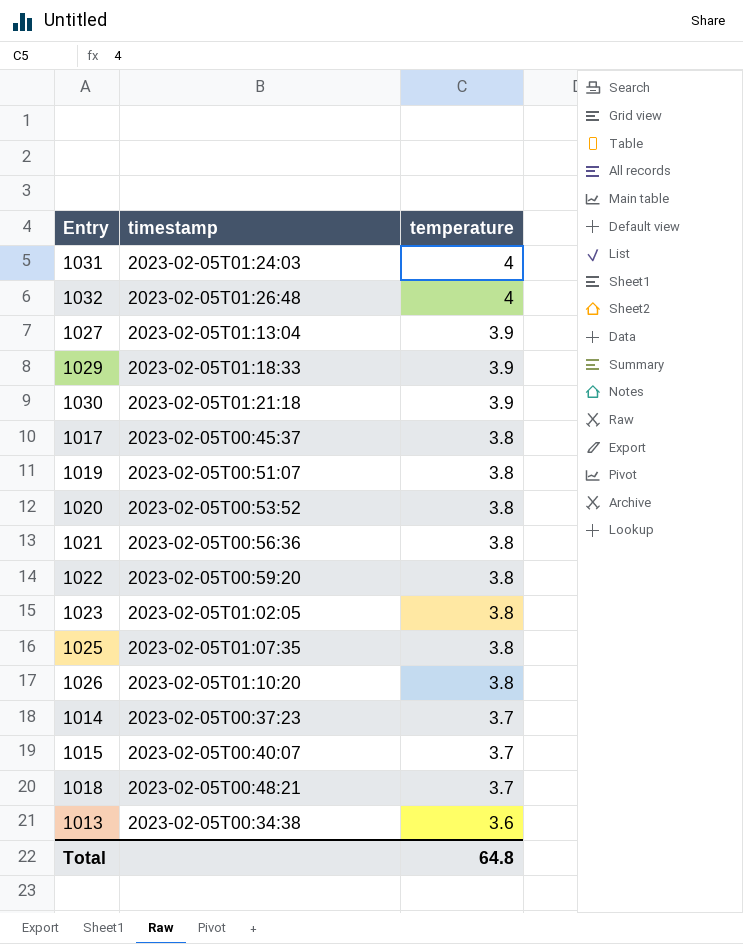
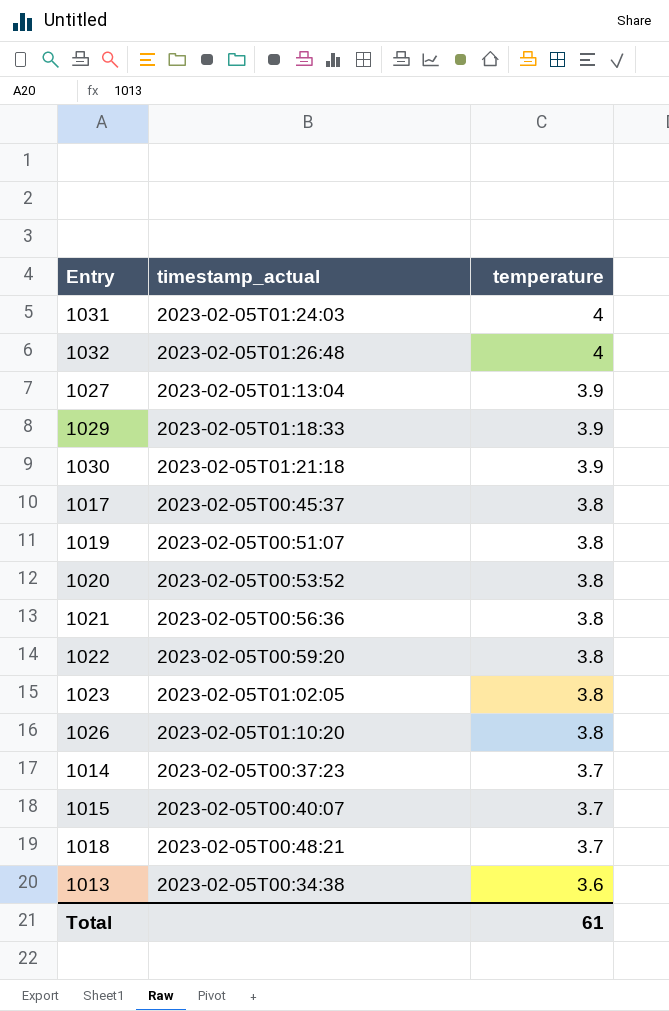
column name: timestamp -> timestamp_actual
row 1025: 2023-02-05T01:07:35 | 3.8 -> none
Total | temperature: 64.8 -> 61

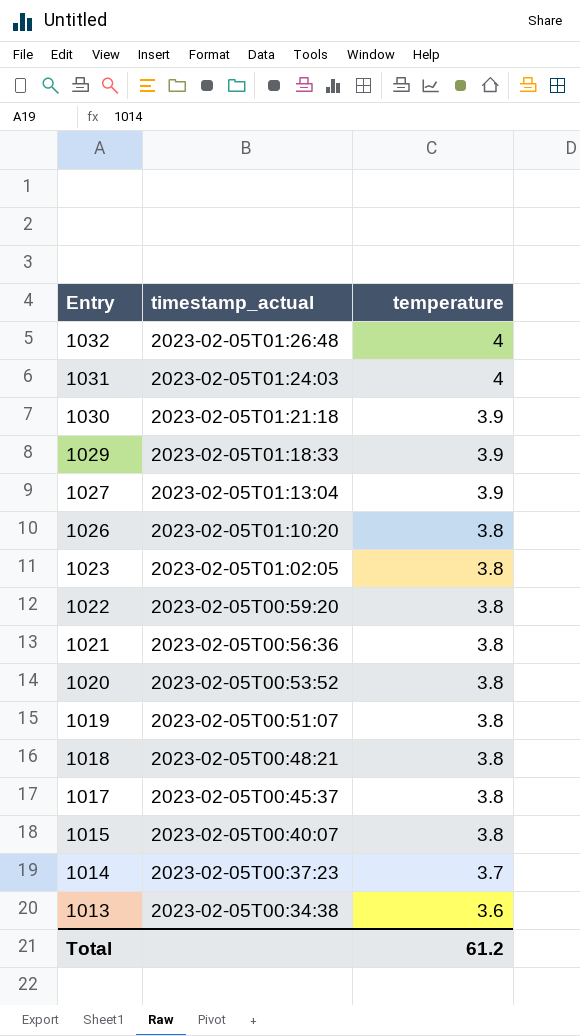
row order: temperature descending -> Entry descending
1018 | temperature: 3.7 -> 3.8
1015 | temperature: 3.7 -> 3.8
Total | temperature: 61 -> 61.2

